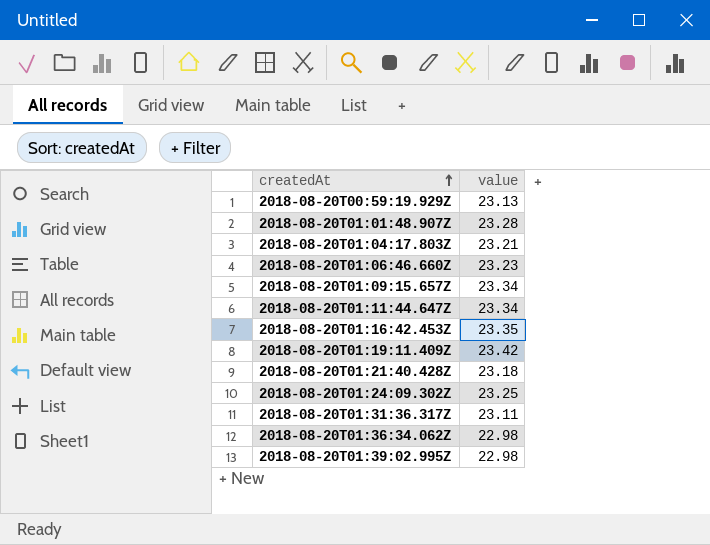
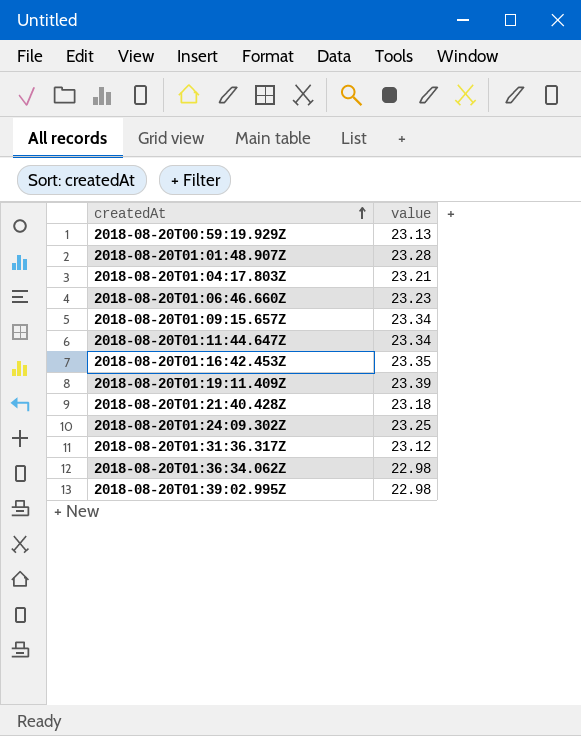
2018-08-20T01:19:11.409Z | value: 23.42 -> 23.39
2018-08-20T01:31:36.317Z | value: 23.11 -> 23.12

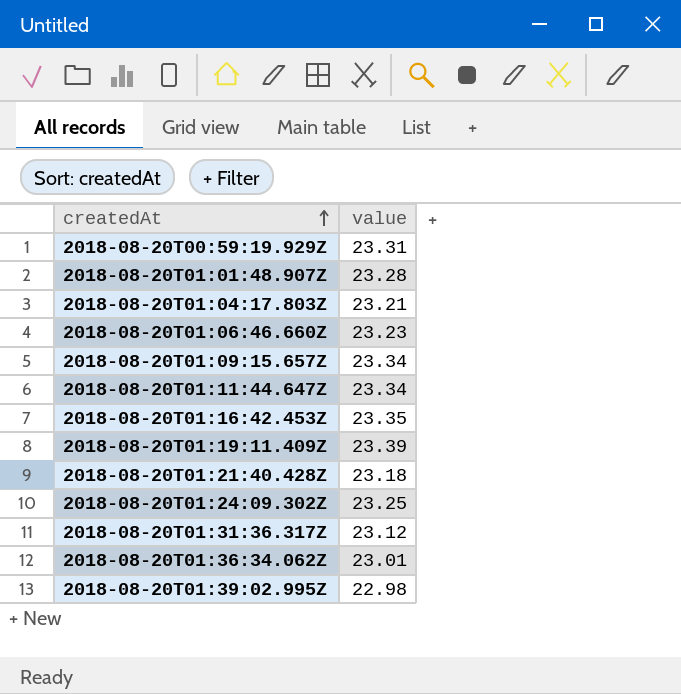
2018-08-20T00:59:19.929Z | value: 23.13 -> 23.31
2018-08-20T01:36:34.062Z | value: 22.98 -> 23.01

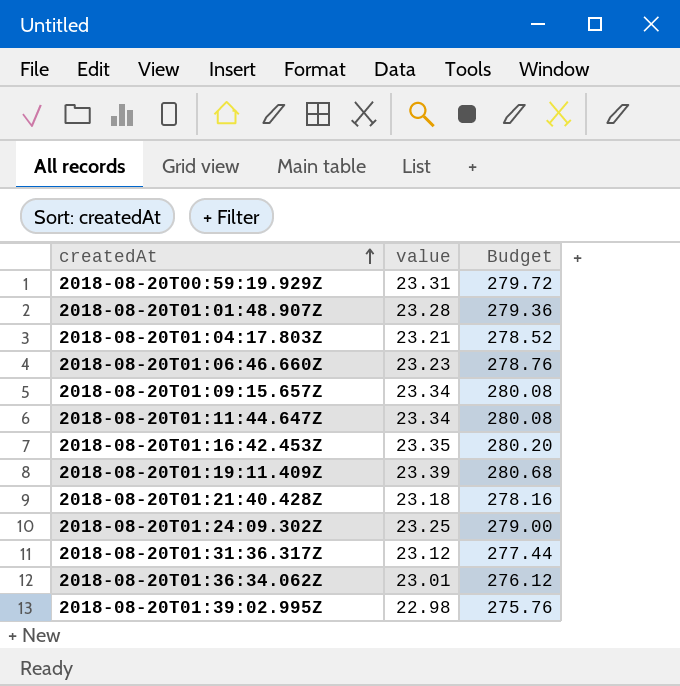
column Budget | formula: none -> [value] * 12

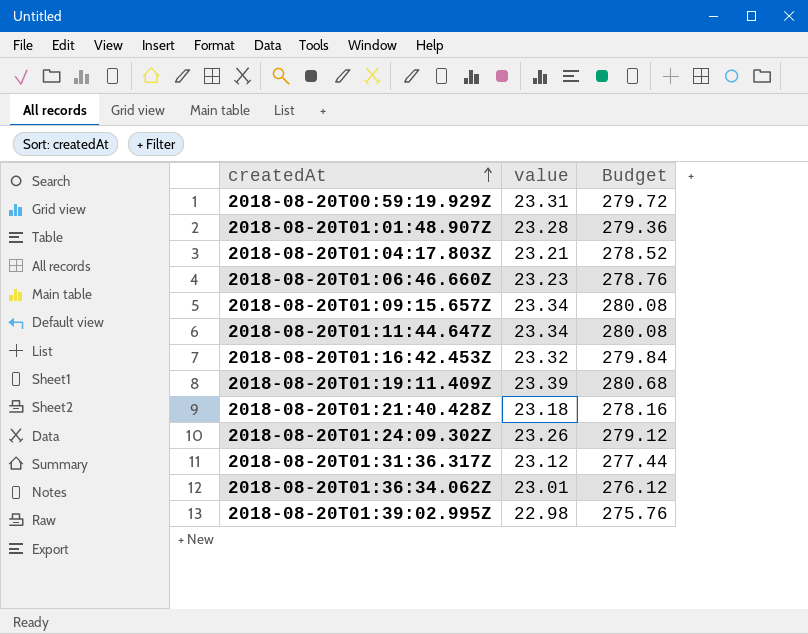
2018-08-20T01:16:42.453Z | value: 23.35 -> 23.32
2018-08-20T01:16:42.453Z | Budget: 280.20 -> 279.84
2018-08-20T01:24:09.302Z | value: 23.25 -> 23.26
2018-08-20T01:24:09.302Z | Budget: 279.00 -> 279.12

